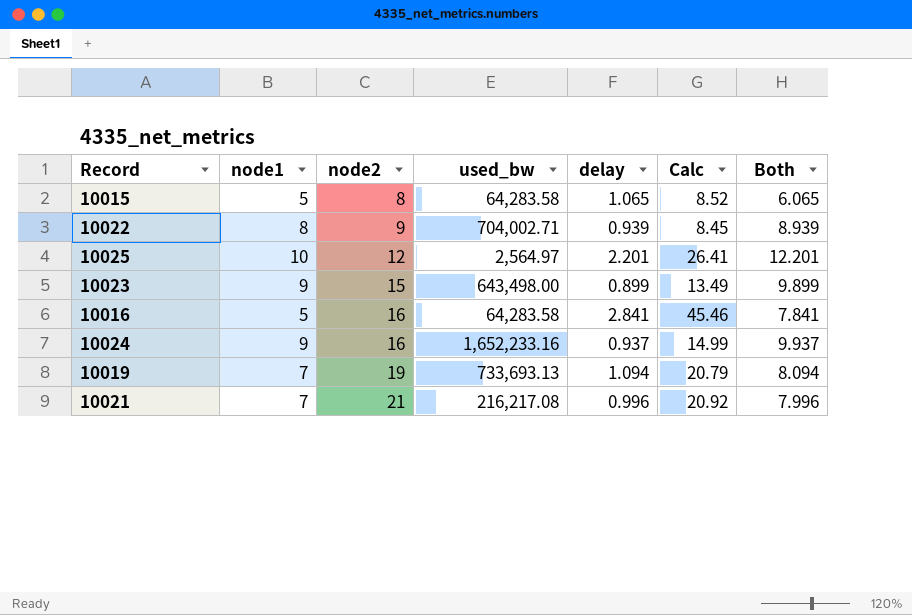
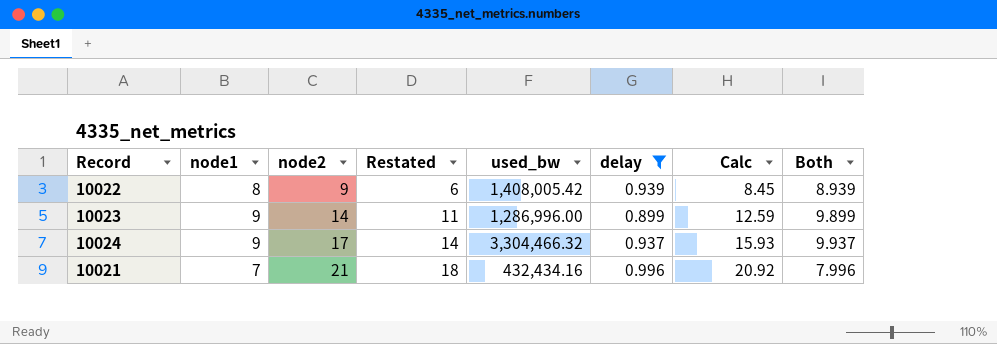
filter: none -> delay <= 0.996
column Restated | formula: none -> [node2] - 3
10022 | used_bw: 704,002.71 -> 1,408,005.42
10023 | node2: 15 -> 14
10023 | used_bw: 643,498.00 -> 1,286,996.00
10023 | Calc: 13.49 -> 12.59
10024 | node2: 16 -> 17
10024 | used_bw: 1,652,233.16 -> 3,304,466.32
10024 | Calc: 14.99 -> 15.93
10021 | used_bw: 216,217.08 -> 432,434.16

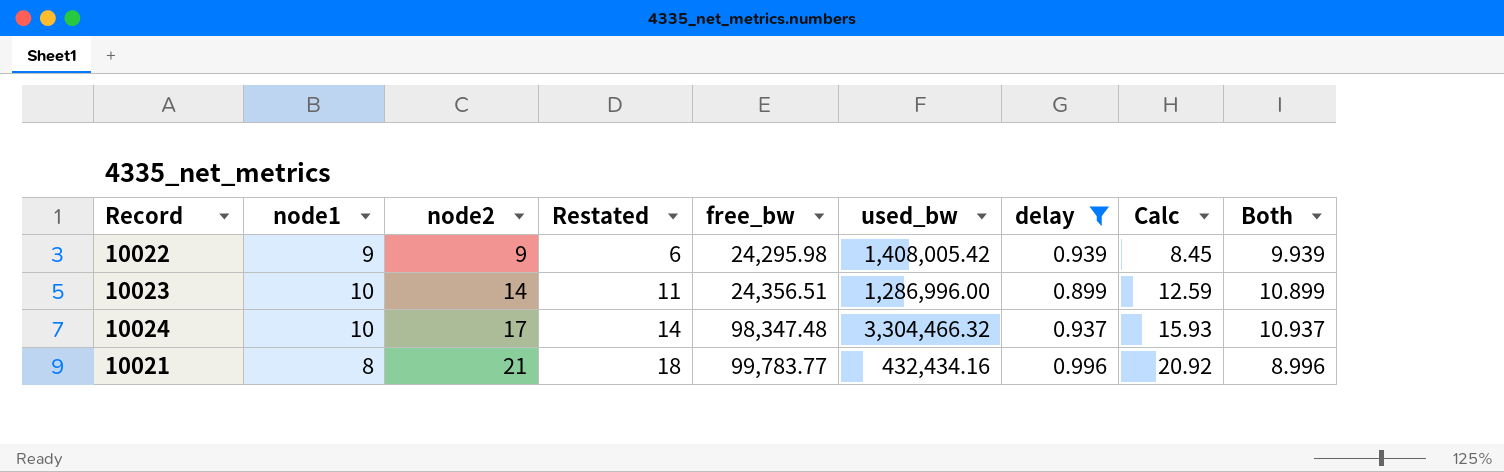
column free_bw | position: none -> 5
10022 | node1: 8 -> 9
10022 | Both: 8.939 -> 9.939
10023 | node1: 9 -> 10
10023 | Both: 9.899 -> 10.899
10024 | node1: 9 -> 10
10024 | Both: 9.937 -> 10.937
10021 | node1: 7 -> 8
10021 | Both: 7.996 -> 8.996

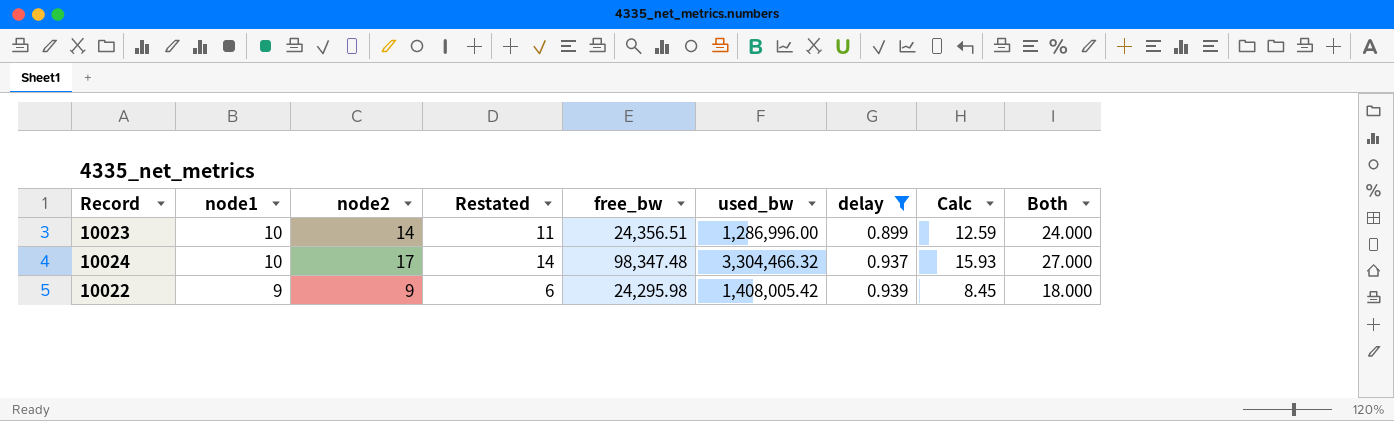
row order: node2 ascending -> node1 descending
column Both | formula: [node1] + [delay] -> [node1] + [node2]
row 10021: 8 | 21 | 18 | 99,783.77 | 432,434.16 | 0.996 | 20.92 | 8.996 -> none

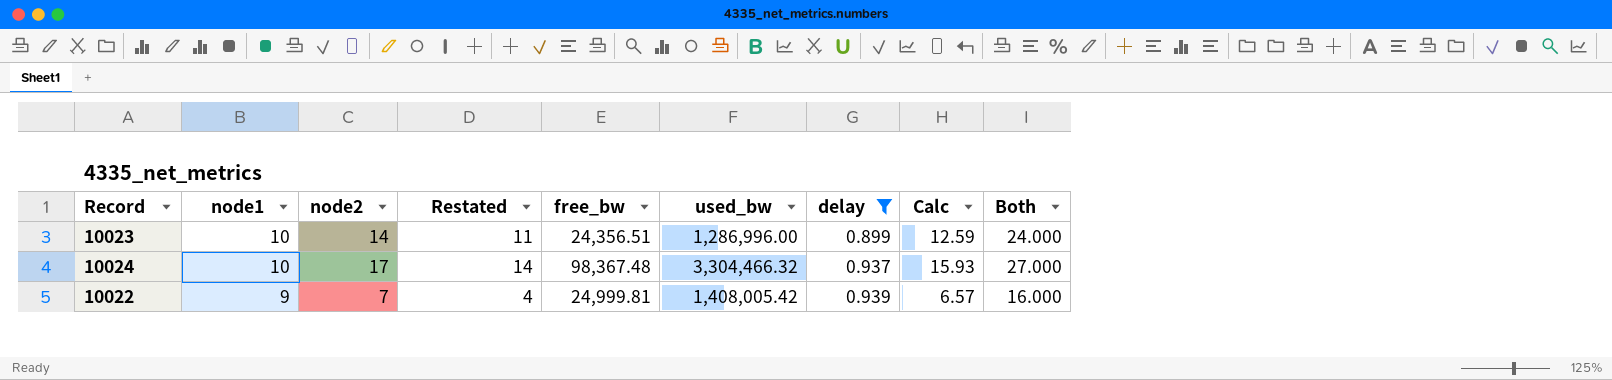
10024 | free_bw: 98,347.48 -> 98,367.48
10022 | node2: 9 -> 7
10022 | Restated: 6 -> 4
10022 | free_bw: 24,295.98 -> 24,999.81
10022 | Calc: 8.45 -> 6.57
10022 | Both: 18.000 -> 16.000

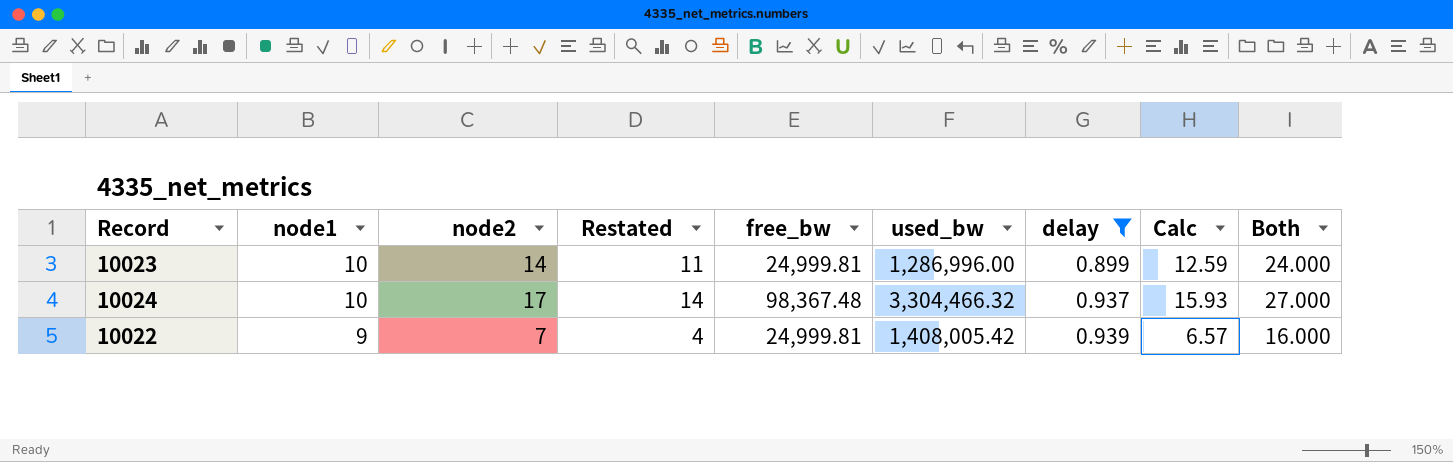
10023 | free_bw: 24,356.51 -> 24,999.81

